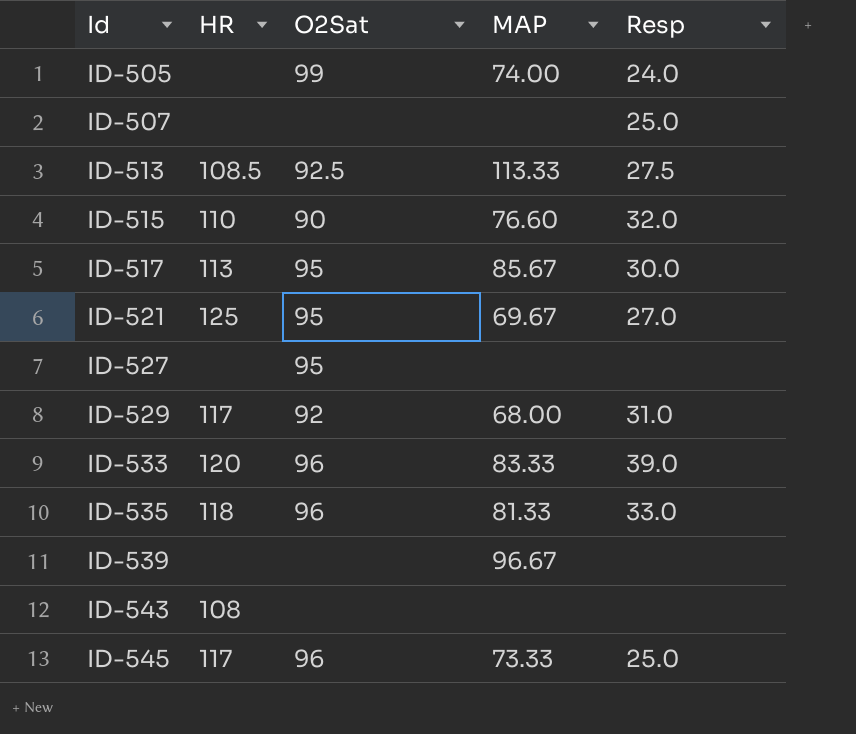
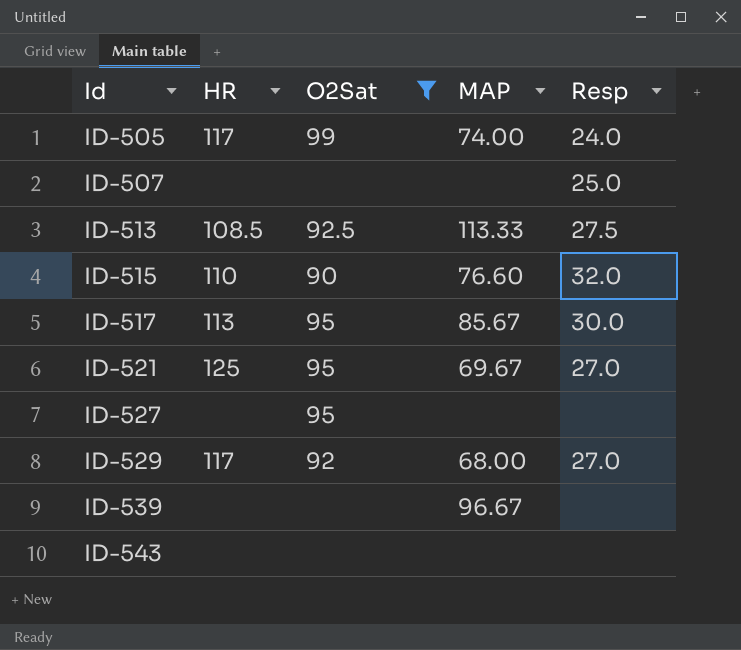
filter: none -> O2Sat != 96
ID-505 | HR: none -> 117
ID-529 | Resp: 31.0 -> 27.0
ID-543 | HR: 108 -> none

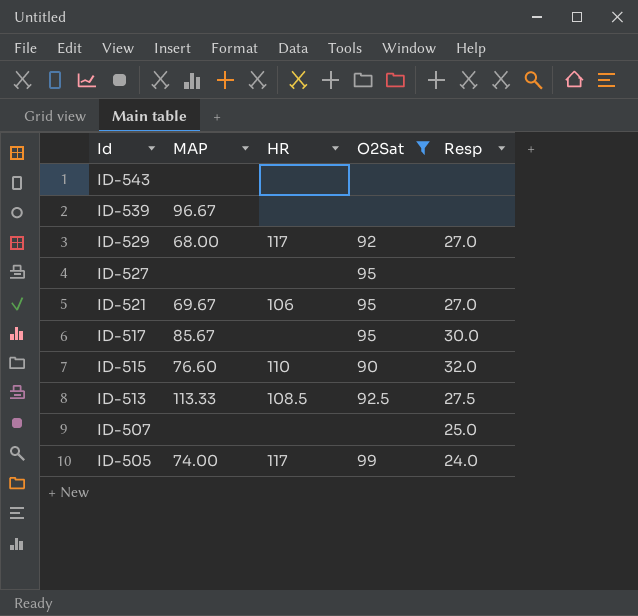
row order: Id ascending -> Id descending
column MAP | position: 4 -> 2
ID-521 | HR: 125 -> 106
ID-517 | HR: 113 -> none

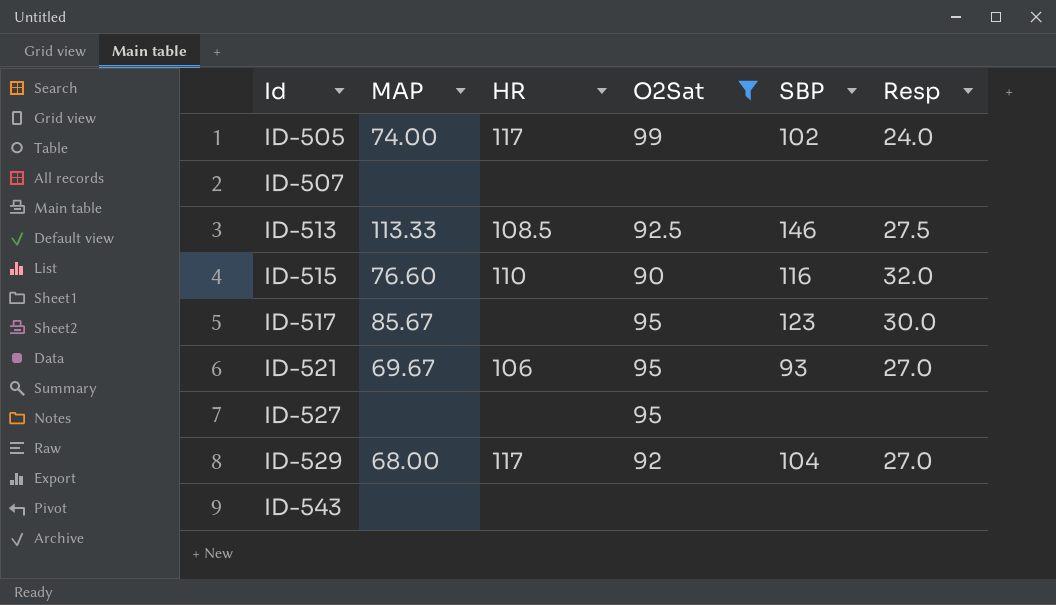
row order: Id descending -> Id ascending
column SBP | position: none -> 5
row ID-539: 96.67 | none | none | none -> none
ID-507 | Resp: 25.0 -> none

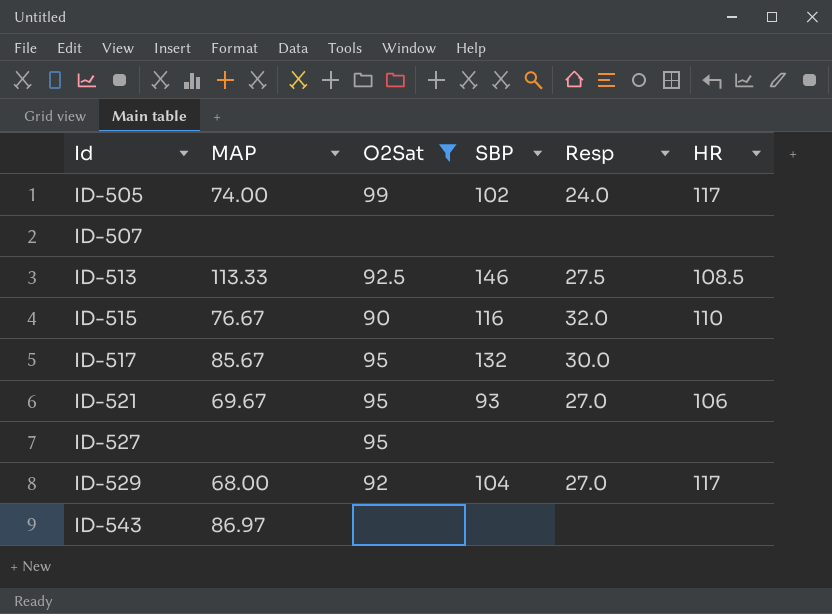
column HR | position: 3 -> 6
ID-515 | MAP: 76.60 -> 76.67
ID-517 | SBP: 123 -> 132
ID-543 | MAP: none -> 86.97

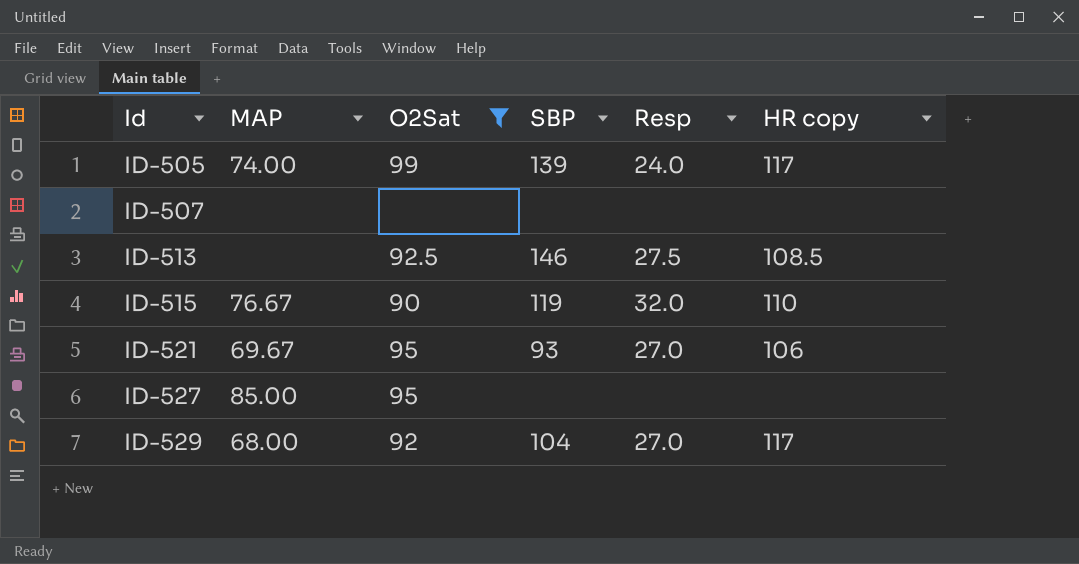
column name: HR -> HR copy
row ID-517: 85.67 | 95 | 132 | 30.0 | none -> none
row ID-543: 86.97 | none | none | none | none -> none
ID-505 | SBP: 102 -> 139
ID-513 | MAP: 113.33 -> none
ID-515 | SBP: 116 -> 119
ID-527 | MAP: none -> 85.00

